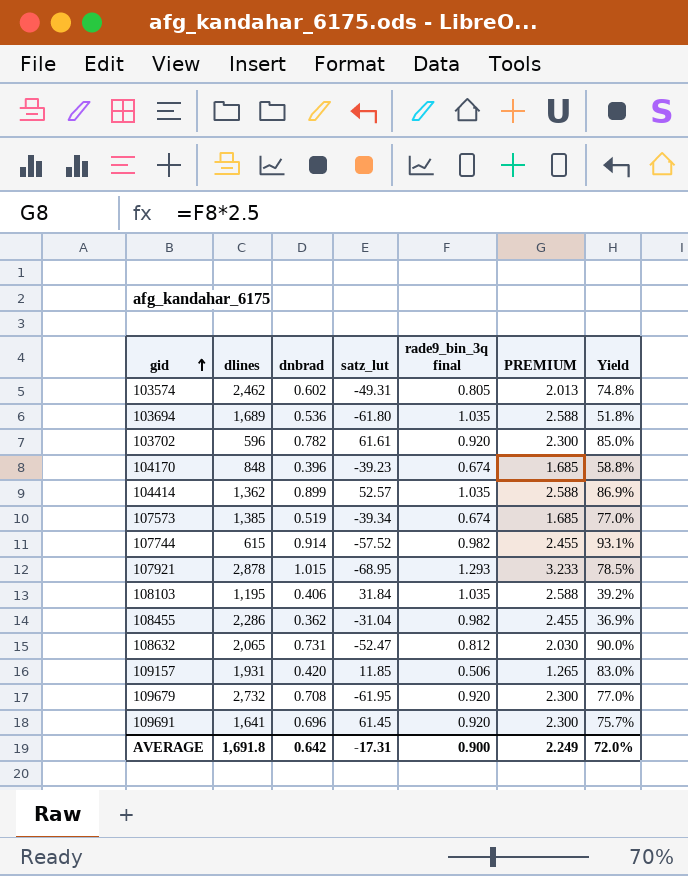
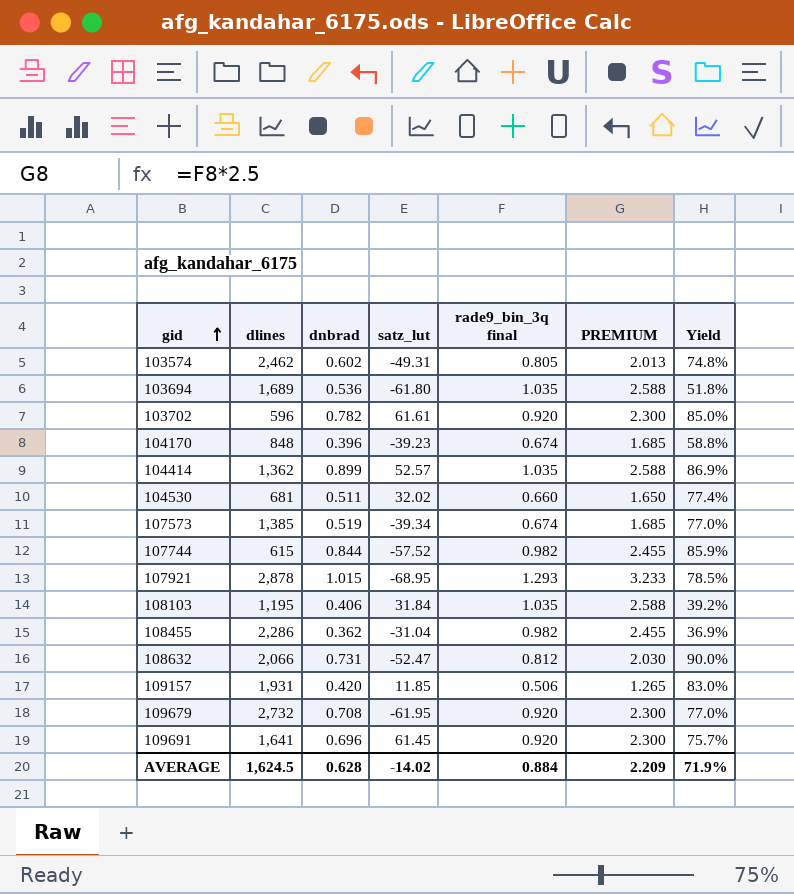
row 104530: none -> 681 | 0.511 | 32.02 | 0.660 | 1.650 | 77.4%
107744 | dnbrad: 0.914 -> 0.844
107744 | Yield: 93.1% -> 85.9%
108632 | dlines: 2,065 -> 2,066
AVERAGE | dlines: 1,691.8 -> 1,624.5
AVERAGE | dnbrad: 0.642 -> 0.628
AVERAGE | satz_lut: -17.31 -> -14.02
AVERAGE | rade9_bin_3q final: 0.900 -> 0.884
AVERAGE | PREMIUM: 2.249 -> 2.209
AVERAGE | Yield: 72.0% -> 71.9%

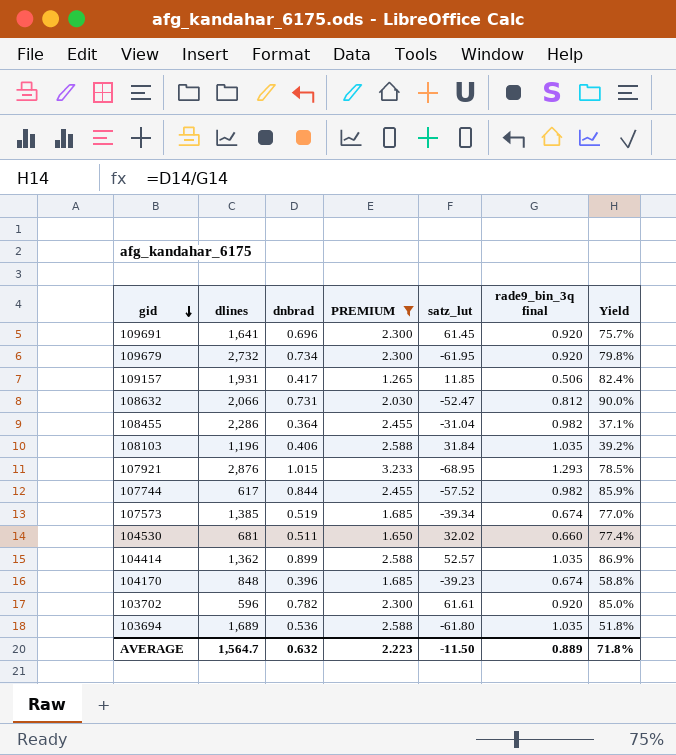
filter: none -> PREMIUM != 2.013
row order: gid ascending -> gid descending
column PREMIUM | position: 6 -> 4
109679 | dnbrad: 0.708 -> 0.734
109679 | Yield: 77.0% -> 79.8%
109157 | dnbrad: 0.420 -> 0.417
109157 | Yield: 83.0% -> 82.4%
108455 | dnbrad: 0.362 -> 0.364
108455 | Yield: 36.9% -> 37.1%
108103 | dlines: 1,195 -> 1,196
107921 | dlines: 2,878 -> 2,876
107744 | dlines: 615 -> 617
AVERAGE | dlines: 1,624.5 -> 1,564.7
AVERAGE | dnbrad: 0.628 -> 0.632
AVERAGE | PREMIUM: 2.209 -> 2.223
AVERAGE | satz_lut: -14.02 -> -11.50
AVERAGE | rade9_bin_3q final: 0.884 -> 0.889
AVERAGE | Yield: 71.9% -> 71.8%

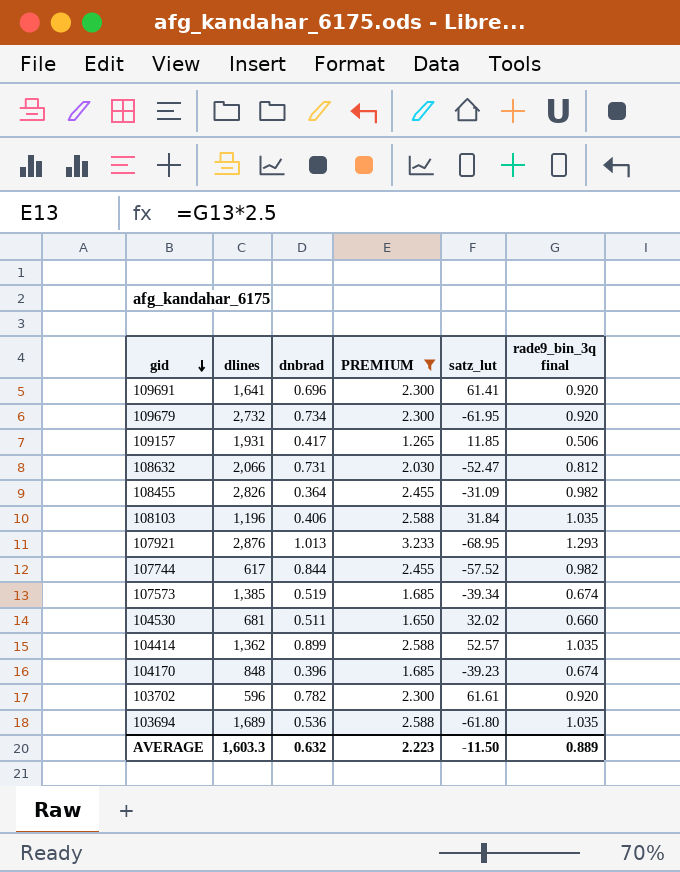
column Yield | formula: [dnbrad] / [rade9_bin_3q final] -> none
109691 | satz_lut: 61.45 -> 61.41
108455 | dlines: 2,286 -> 2,826
108455 | satz_lut: -31.04 -> -31.09
107921 | dnbrad: 1.015 -> 1.013
AVERAGE | dlines: 1,564.7 -> 1,603.3

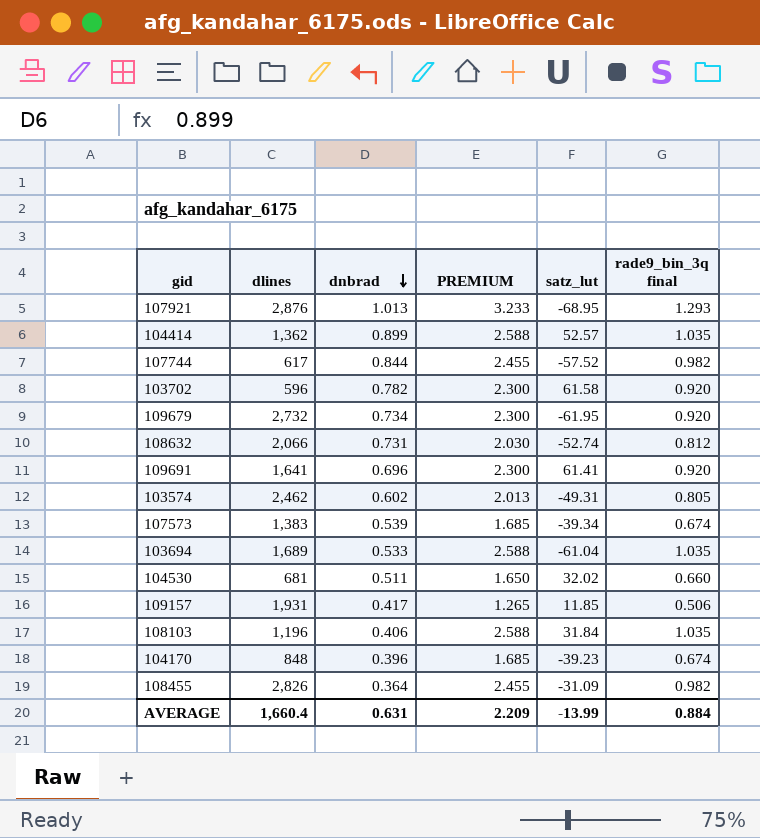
filter: PREMIUM != 2.013 -> none
row order: gid descending -> dnbrad descending
103702 | satz_lut: 61.61 -> 61.58
108632 | satz_lut: -52.47 -> -52.74
107573 | dlines: 1,385 -> 1,383
107573 | dnbrad: 0.519 -> 0.539
103694 | dnbrad: 0.536 -> 0.533
103694 | satz_lut: -61.80 -> -61.04
AVERAGE | dlines: 1,603.3 -> 1,660.4
AVERAGE | dnbrad: 0.632 -> 0.631
AVERAGE | PREMIUM: 2.223 -> 2.209
AVERAGE | satz_lut: -11.50 -> -13.99
AVERAGE | rade9_bin_3q final: 0.889 -> 0.884

